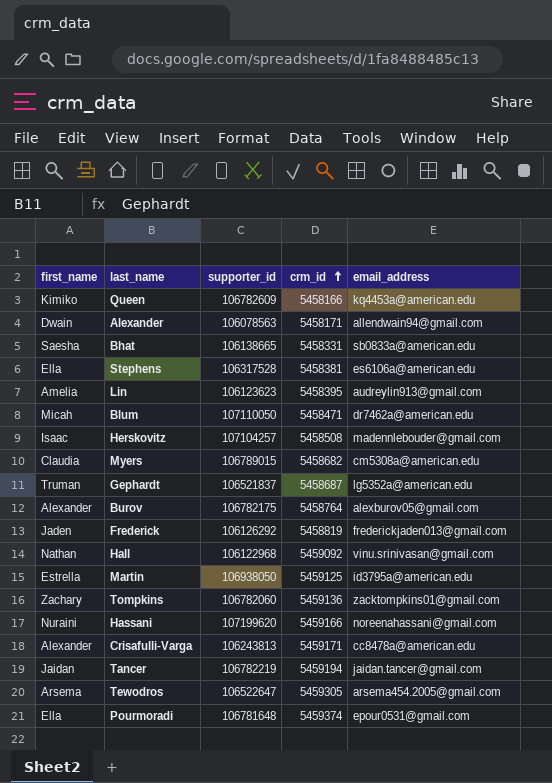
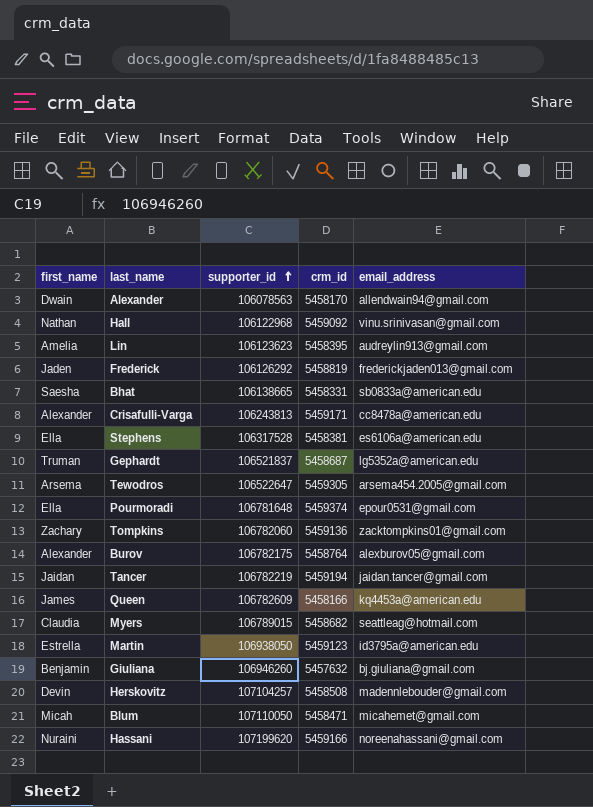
row order: crm_id ascending -> supporter_id ascending
Alexander | crm_id: 5458171 -> 5458170
Queen | first_name: Kimiko -> James
Myers | email_address: cm5308a@american.edu -> seattleag@hotmail.com
Martin | crm_id: 5459125 -> 5459123
row Giuliana: none -> Benjamin | 106946260 | 5457632 | bj.giuliana@gmail.com
Herskovitz | first_name: Isaac -> Devin
Blum | email_address: dr7462a@american.edu -> micahemet@gmail.com

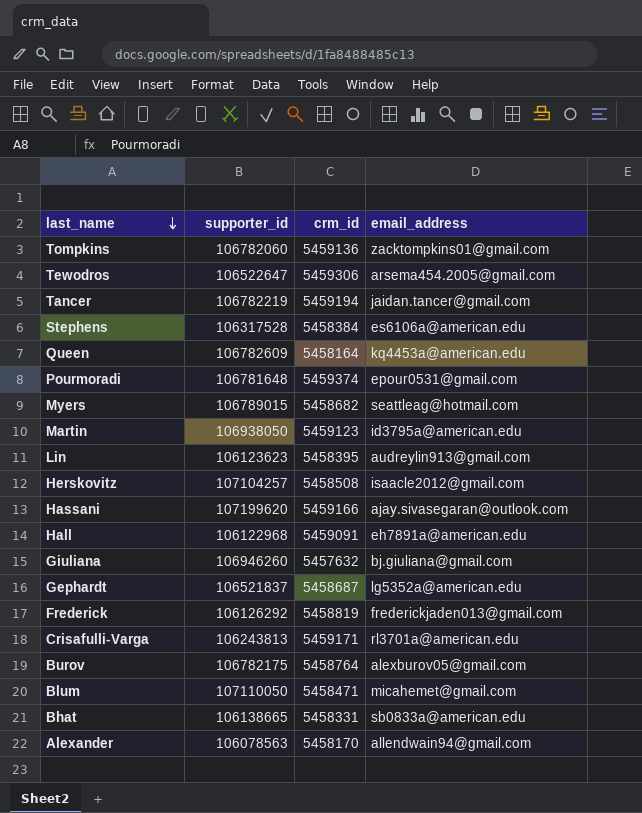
row order: supporter_id ascending -> last_name descending
column first_name | position: 1 -> none
Tewodros | crm_id: 5459305 -> 5459306
Stephens | crm_id: 5458381 -> 5458384
Queen | crm_id: 5458166 -> 5458164
Herskovitz | email_address: madennlebouder@gmail.com -> isaacle2012@gmail.com
Hassani | email_address: noreenahassani@gmail.com -> ajay.sivasegaran@outlook.com
Hall | crm_id: 5459092 -> 5459091
Hall | email_address: vinu.srinivasan@gmail.com -> eh7891a@american.edu
Crisafulli-Varga | email_address: cc8478a@american.edu -> rl3701a@american.edu

